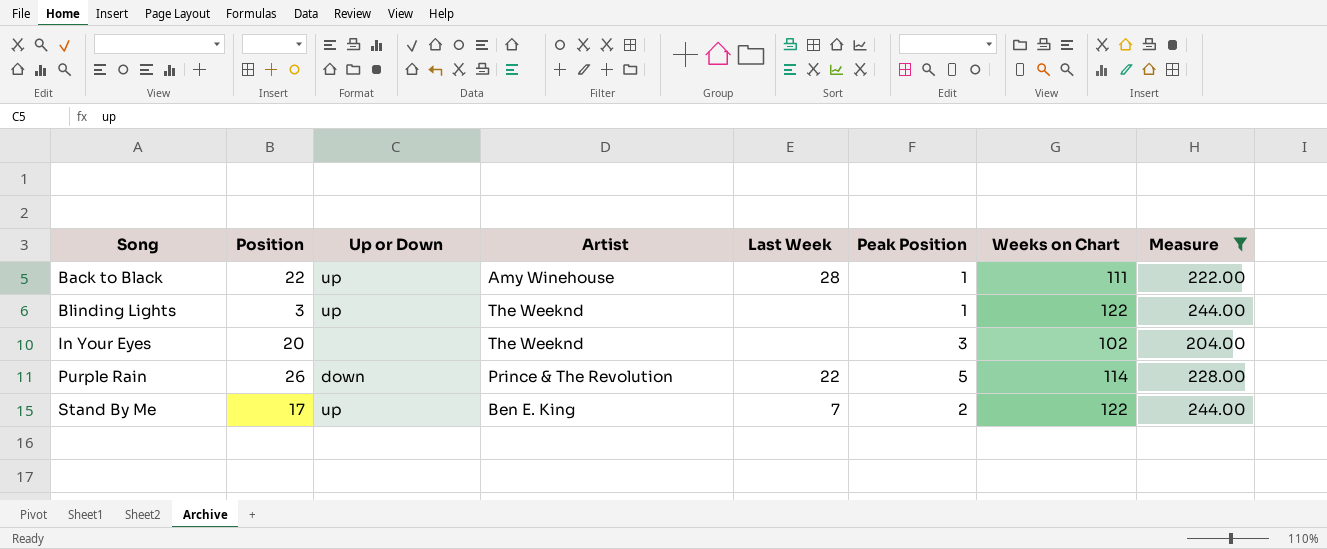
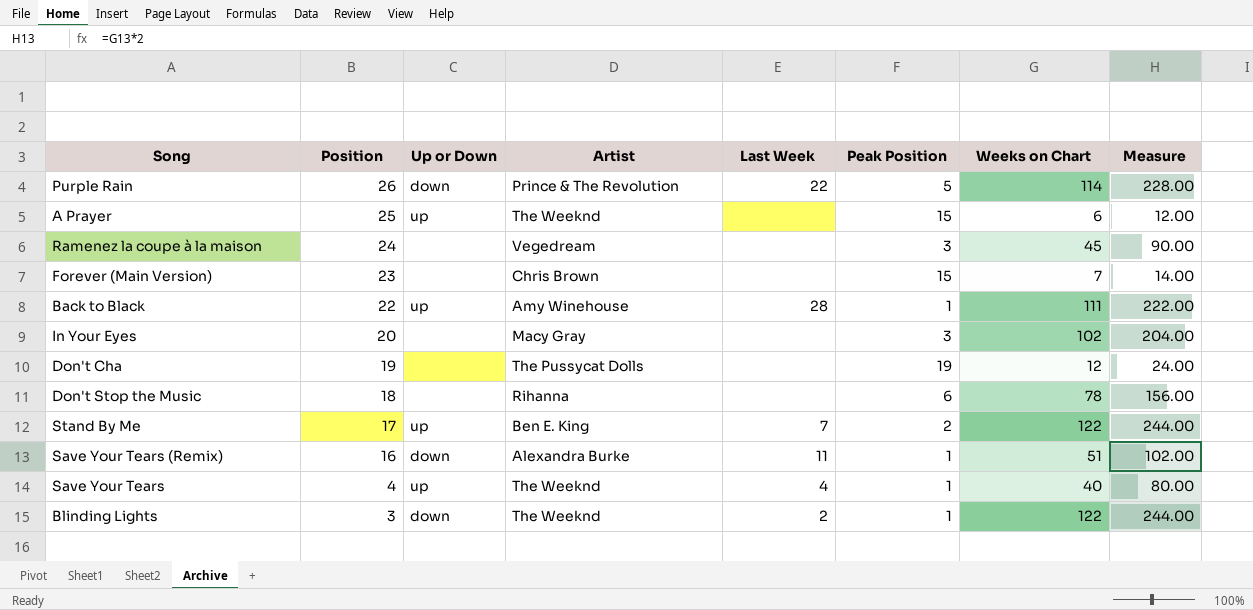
filter: Measure >= 204.00 -> none
row order: Song ascending -> Position descending
In Your Eyes | Artist: The Weeknd -> Macy Gray
Blinding Lights | Up or Down: up -> down
Blinding Lights | Last Week: none -> 2

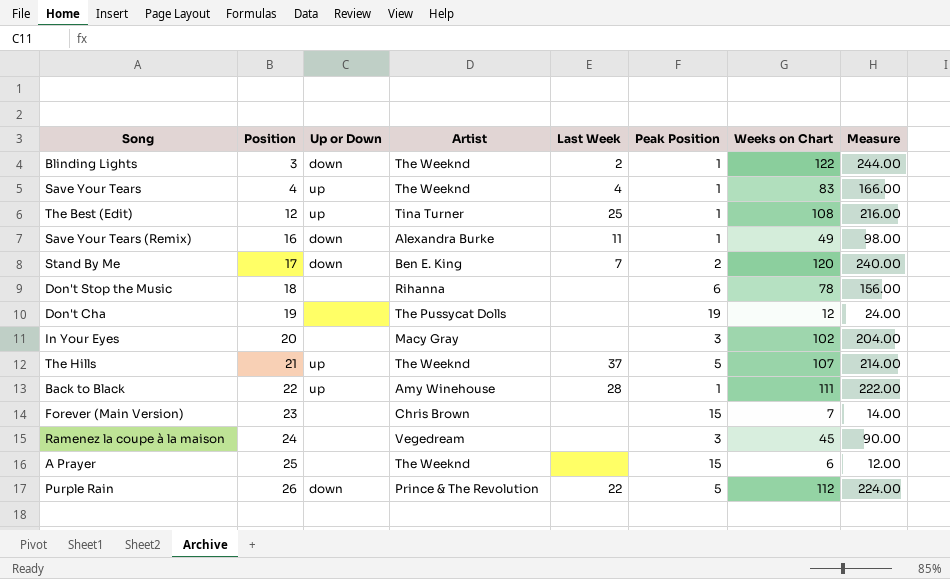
row order: Position descending -> Position ascending
Save Your Tears | Weeks on Chart: 40 -> 83
Save Your Tears | Measure: 80.00 -> 166.00
row The Best (Edit): none -> 12 | up | Tina Turner | 25 | 1 | 108 | 216.00
Save Your Tears (Remix) | Weeks on Chart: 51 -> 49
Save Your Tears (Remix) | Measure: 102.00 -> 98.00
Stand By Me | Up or Down: up -> down
Stand By Me | Weeks on Chart: 122 -> 120
Stand By Me | Measure: 244.00 -> 240.00
row The Hills: none -> 21 | up | The Weeknd | 37 | 5 | 107 | 214.00
A Prayer | Up or Down: up -> none
Purple Rain | Weeks on Chart: 114 -> 112
Purple Rain | Measure: 228.00 -> 224.00

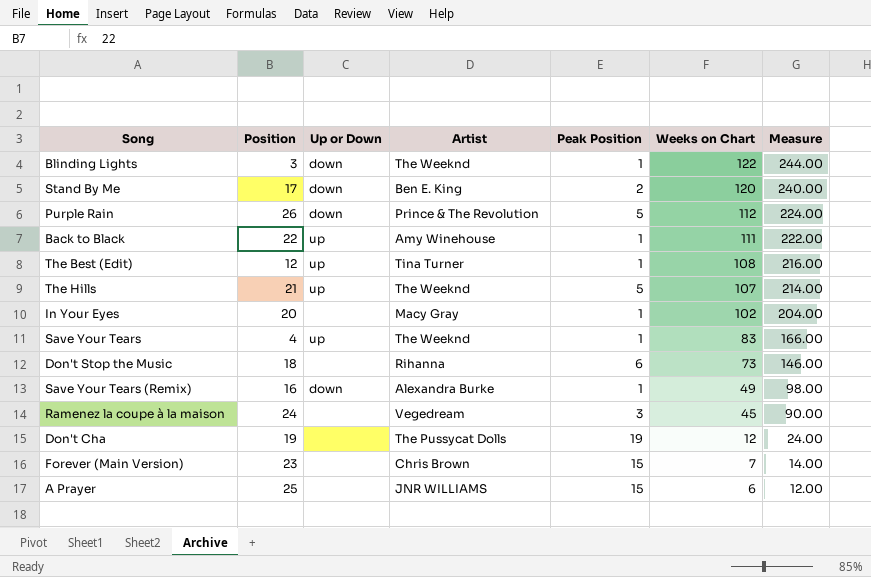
row order: Position ascending -> Weeks on Chart descending
column Last Week | position: 5 -> none
In Your Eyes | Peak Position: 3 -> 1
Don't Stop the Music | Weeks on Chart: 78 -> 73
Don't Stop the Music | Measure: 156.00 -> 146.00
A Prayer | Artist: The Weeknd -> JNR WILLIAMS

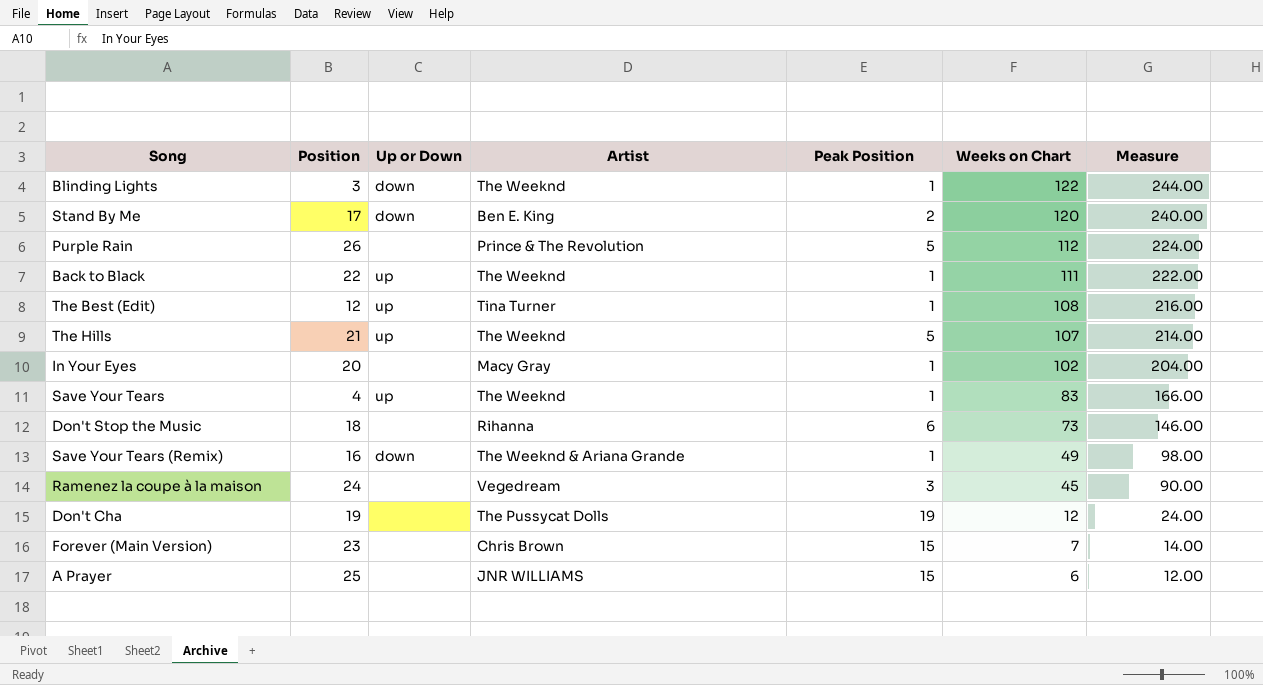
Purple Rain | Up or Down: down -> none
Back to Black | Artist: Amy Winehouse -> The Weeknd
Save Your Tears (Remix) | Artist: Alexandra Burke -> The Weeknd & Ariana Grande

